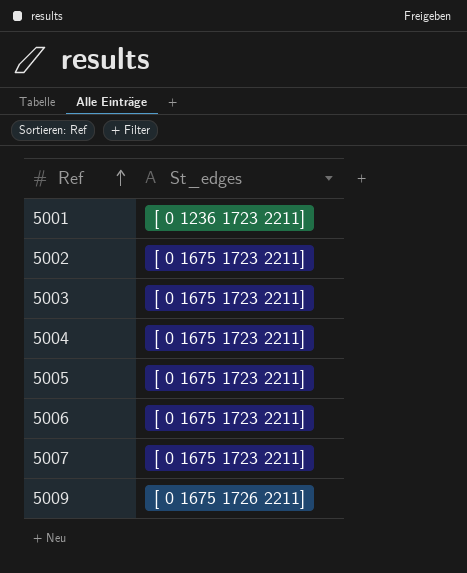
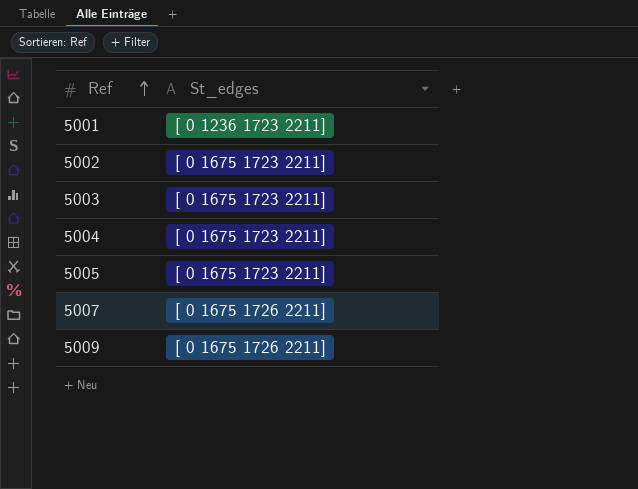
row 5006: [ 0 1675 1723 2211] -> none
5007 | St_edges: [ 0 1675 1723 2211] -> [ 0 1675 1726 2211]

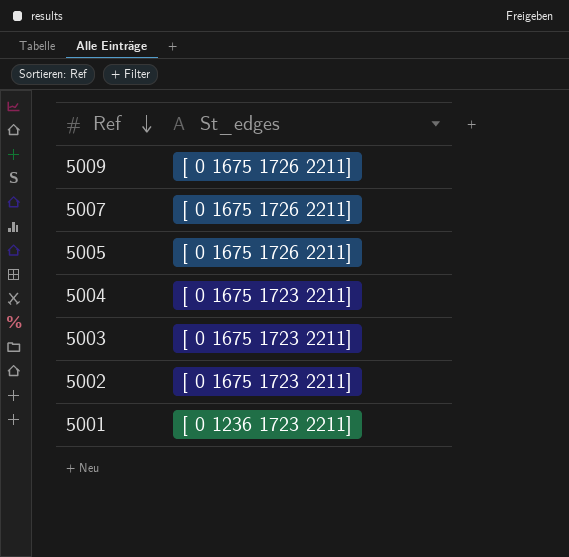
row order: Ref ascending -> Ref descending
5005 | St_edges: [ 0 1675 1723 2211] -> [ 0 1675 1726 2211]

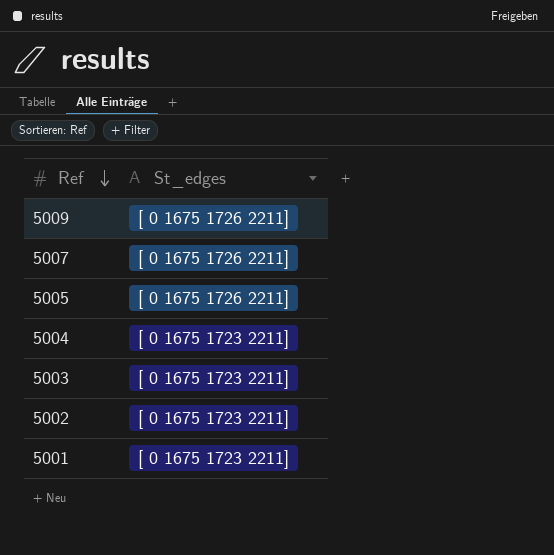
5001 | St_edges: [ 0 1236 1723 2211] -> [ 0 1675 1723 2211]

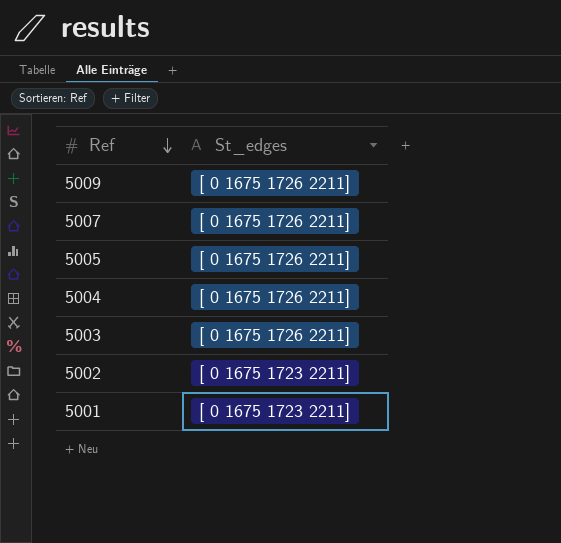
5004 | St_edges: [ 0 1675 1723 2211] -> [ 0 1675 1726 2211]
5003 | St_edges: [ 0 1675 1723 2211] -> [ 0 1675 1726 2211]

